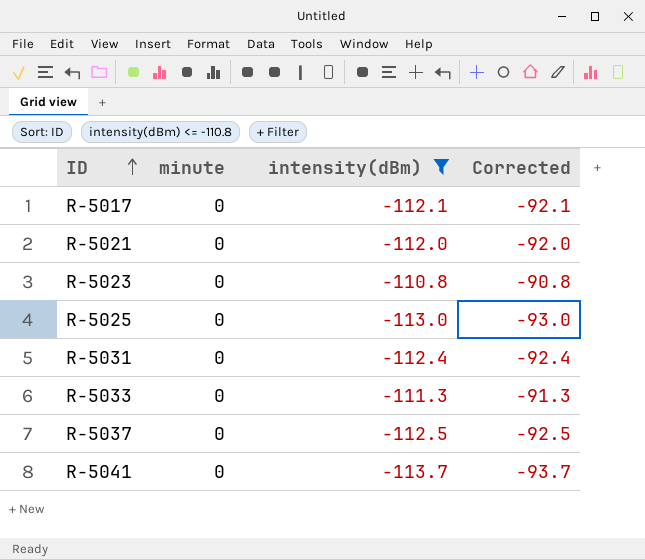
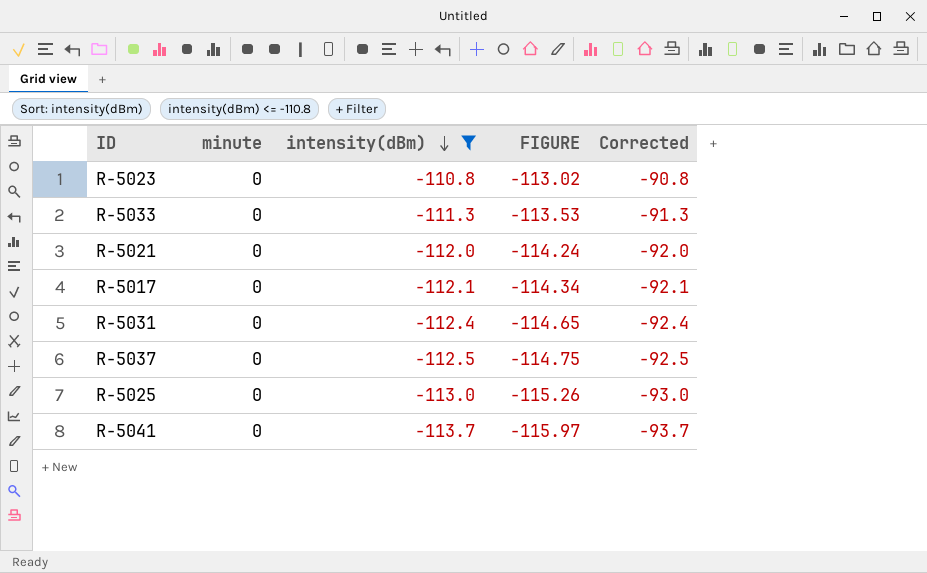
row order: ID ascending -> intensity(dBm) descending
column FIGURE | formula: none -> [intensity(dBm)] * 1.02

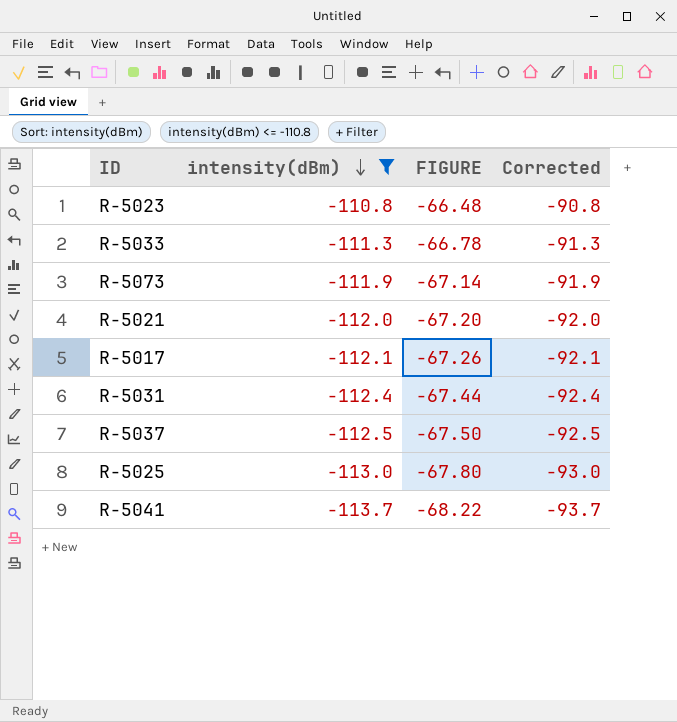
column minute | position: 2 -> none
column FIGURE | formula: [intensity(dBm)] * 1.02 -> [intensity(dBm)] * 0.6
row R-5073: none -> -111.9 | -67.14 | -91.9

